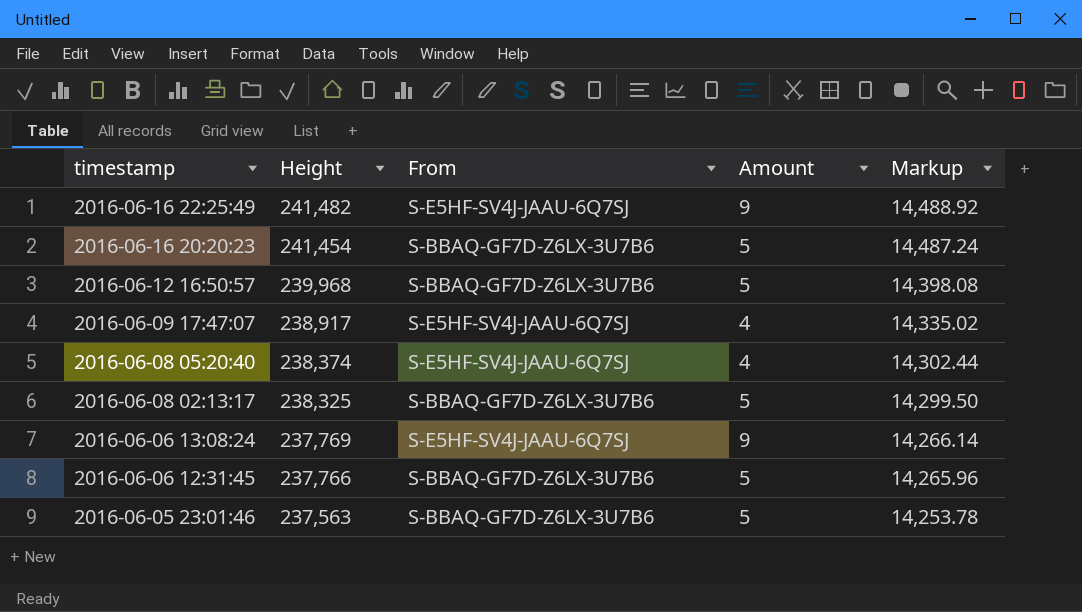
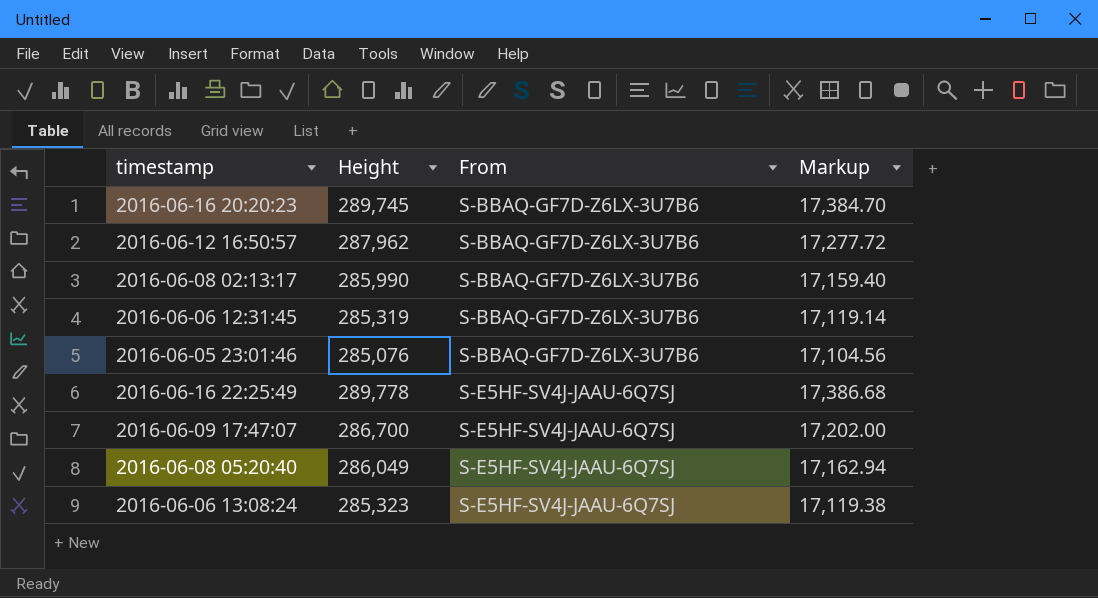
row order: timestamp descending -> From ascending
column Amount | position: 4 -> none
2016-06-16 20:20:23 | Height: 241,454 -> 289,745
2016-06-16 20:20:23 | Markup: 14,487.24 -> 17,384.70
2016-06-12 16:50:57 | Height: 239,968 -> 287,962
2016-06-12 16:50:57 | Markup: 14,398.08 -> 17,277.72
2016-06-08 02:13:17 | Height: 238,325 -> 285,990
2016-06-08 02:13:17 | Markup: 14,299.50 -> 17,159.40
2016-06-06 12:31:45 | Height: 237,766 -> 285,319
2016-06-06 12:31:45 | Markup: 14,265.96 -> 17,119.14
2016-06-05 23:01:46 | Height: 237,563 -> 285,076
2016-06-05 23:01:46 | Markup: 14,253.78 -> 17,104.56
2016-06-16 22:25:49 | Height: 241,482 -> 289,778
2016-06-16 22:25:49 | Markup: 14,488.92 -> 17,386.68
2016-06-09 17:47:07 | Height: 238,917 -> 286,700
2016-06-09 17:47:07 | Markup: 14,335.02 -> 17,202.00
2016-06-08 05:20:40 | Height: 238,374 -> 286,049
2016-06-08 05:20:40 | Markup: 14,302.44 -> 17,162.94
2016-06-06 13:08:24 | Height: 237,769 -> 285,323
2016-06-06 13:08:24 | Markup: 14,266.14 -> 17,119.38

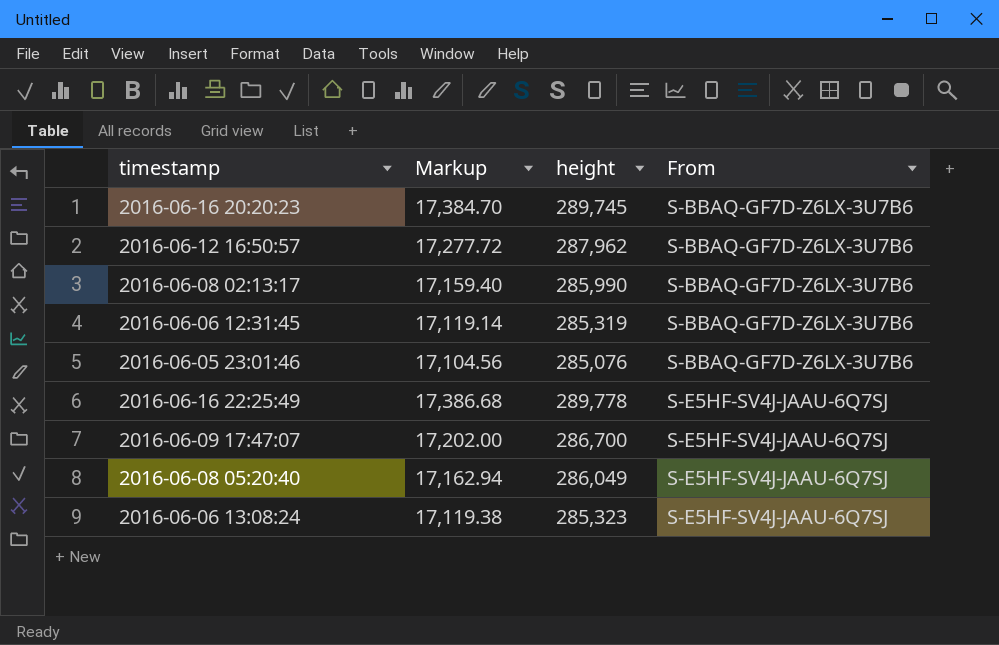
column Markup | position: 4 -> 2
column name: Height -> height

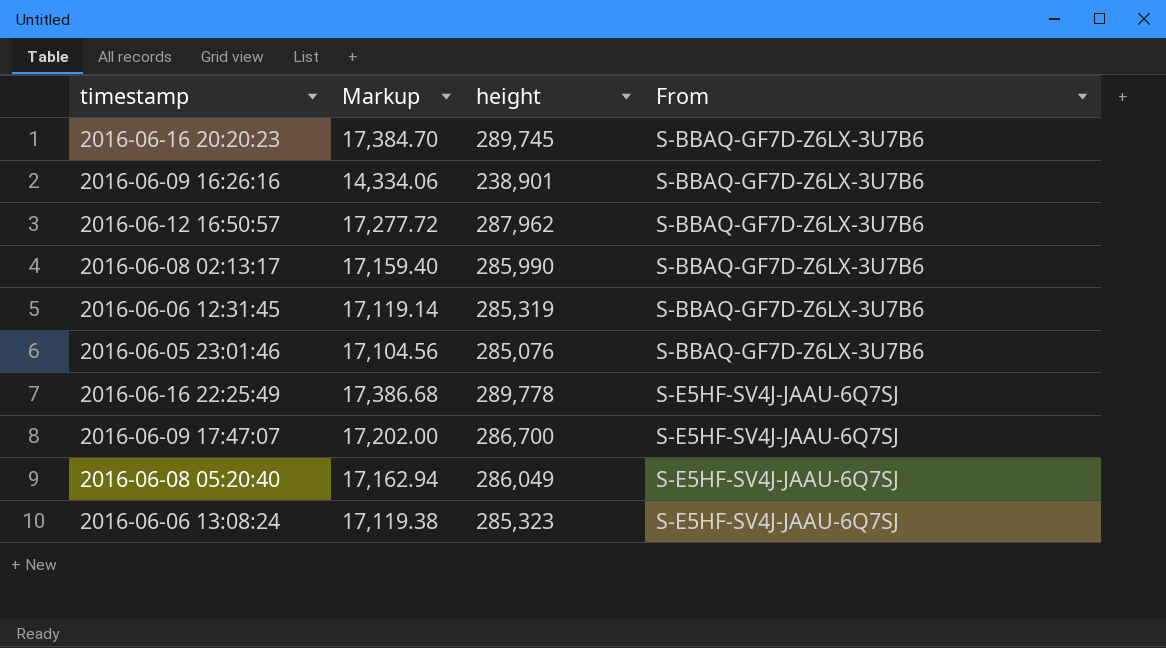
row 2016-06-09 16:26:16: none -> 14,334.06 | 238,901 | S-BBAQ-GF7D-Z6LX-3U7B6

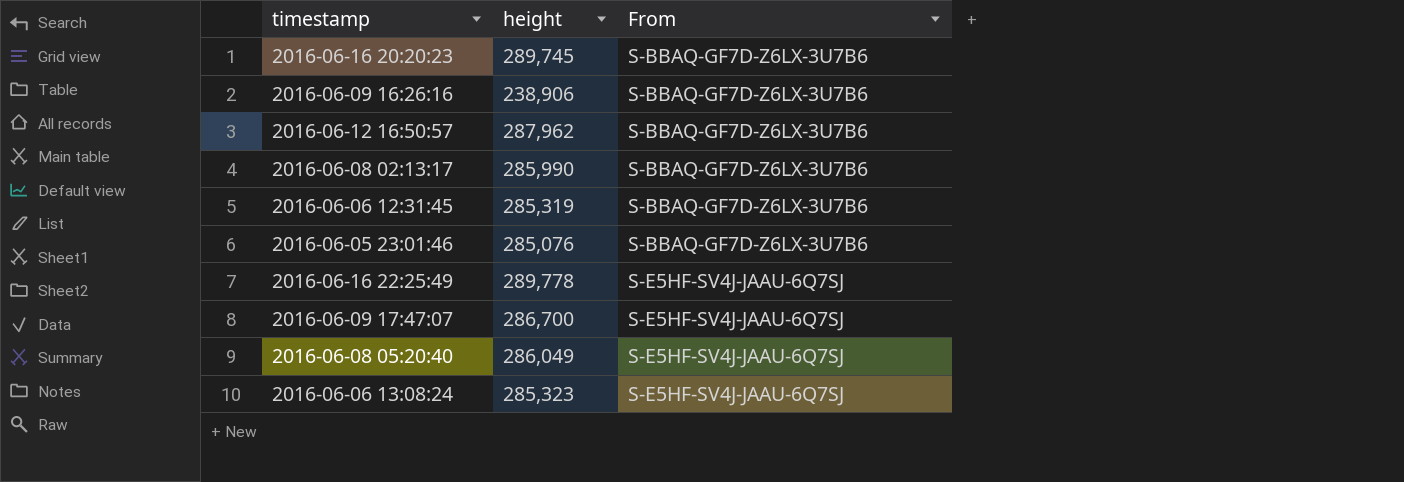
column Markup | formula: [height] * 0.06 -> none
2016-06-09 16:26:16 | height: 238,901 -> 238,906

